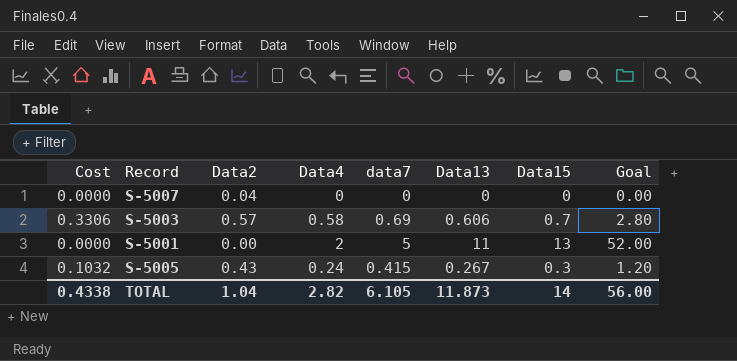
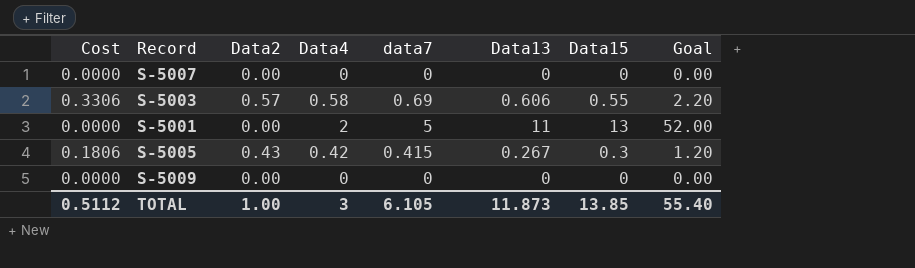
S-5007 | Data2: 0.04 -> 0.00
S-5003 | Data15: 0.7 -> 0.55
S-5003 | Goal: 2.80 -> 2.20
S-5005 | Cost: 0.1032 -> 0.1806
S-5005 | Data4: 0.24 -> 0.42
row S-5009: none -> 0.0000 | 0.00 | 0 | 0 | 0 | 0 | 0.00
TOTAL | Cost: 0.4338 -> 0.5112
TOTAL | Data2: 1.04 -> 1.00
TOTAL | Data4: 2.82 -> 3
TOTAL | Data15: 14 -> 13.85
TOTAL | Goal: 56.00 -> 55.40

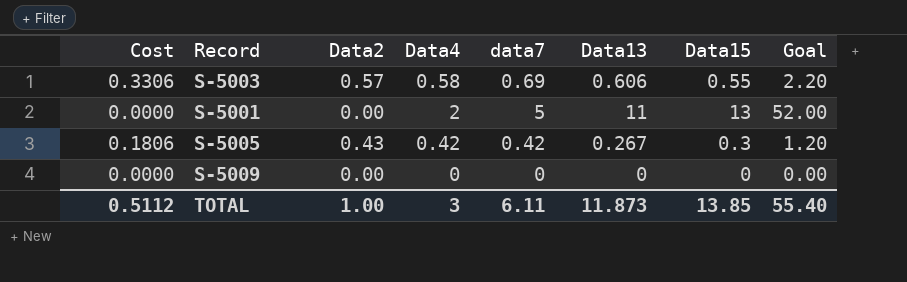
row S-5007: 0.0000 | 0.00 | 0 | 0 | 0 | 0 | 0.00 -> none
S-5005 | data7: 0.415 -> 0.42
TOTAL | data7: 6.105 -> 6.11

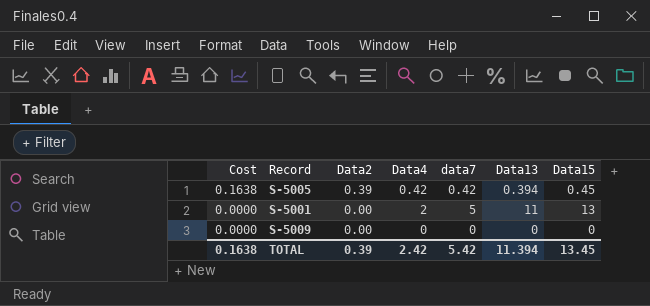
row order: none -> Cost descending
column Goal | formula: [Data15] * 4 -> none
row S-5003: 0.3306 | 0.57 | 0.58 | 0.69 | 0.606 | 0.55 | 2.20 -> none
S-5005 | Cost: 0.1806 -> 0.1638
S-5005 | Data2: 0.43 -> 0.39
S-5005 | Data13: 0.267 -> 0.394
S-5005 | Data15: 0.3 -> 0.45
TOTAL | Cost: 0.5112 -> 0.1638
TOTAL | Data2: 1.00 -> 0.39
TOTAL | Data4: 3 -> 2.42
TOTAL | data7: 6.11 -> 5.42
TOTAL | Data13: 11.873 -> 11.394
TOTAL | Data15: 13.85 -> 13.45

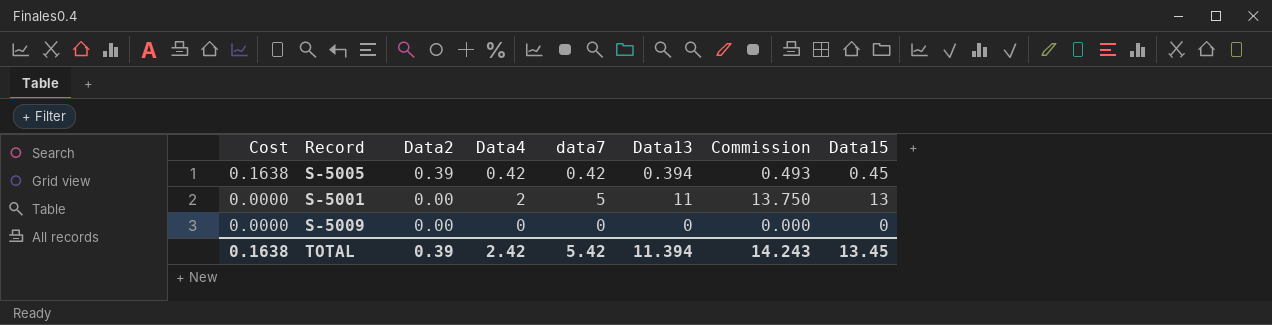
column Commission | formula: none -> [Data13] * 1.25

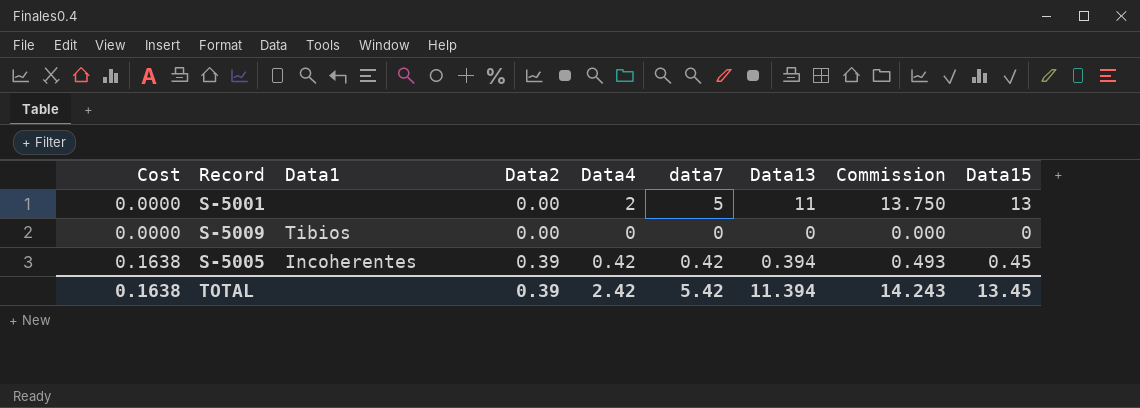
row order: Cost descending -> Cost ascending
column Data1 | position: none -> 3

